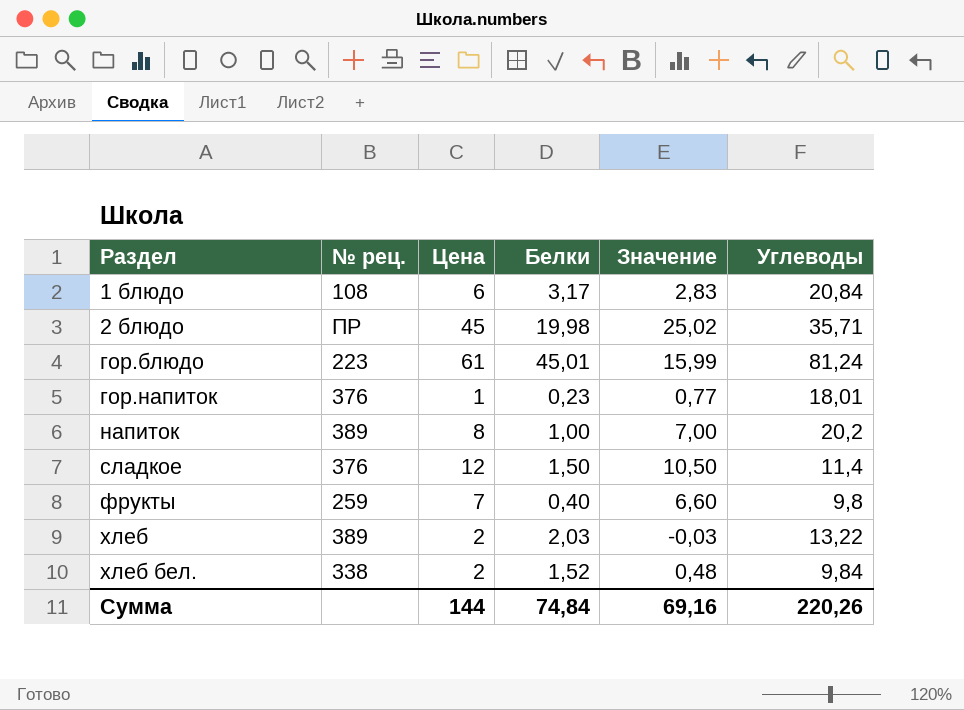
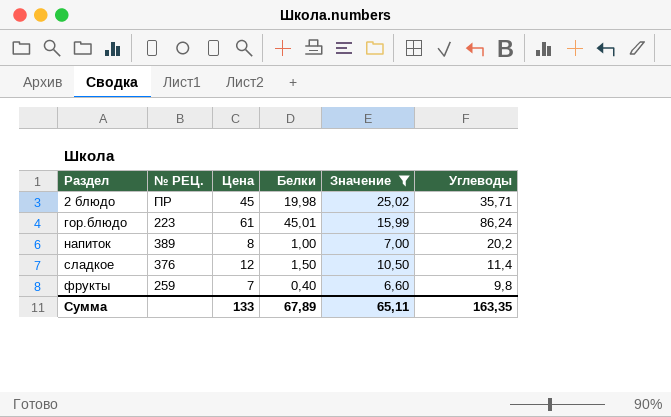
filter: none -> Значение >= 6,60
column name: № рец. -> № РЕЦ.
гор.блюдо | Углеводы: 81,24 -> 86,24
Сумма | Цена: 144 -> 133
Сумма | Белки: 74,84 -> 67,89
Сумма | Значение: 69,16 -> 65,11
Сумма | Углеводы: 220,26 -> 163,35

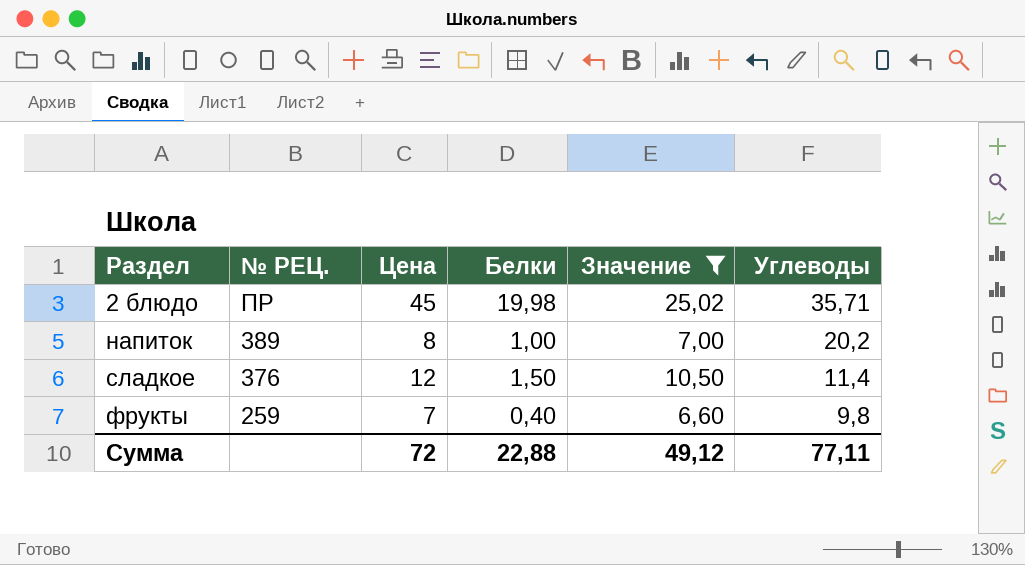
row гор.блюдо: 223 | 61 | 45,01 | 15,99 | 86,24 -> none
Сумма | Цена: 133 -> 72
Сумма | Белки: 67,89 -> 22,88
Сумма | Значение: 65,11 -> 49,12
Сумма | Углеводы: 163,35 -> 77,11

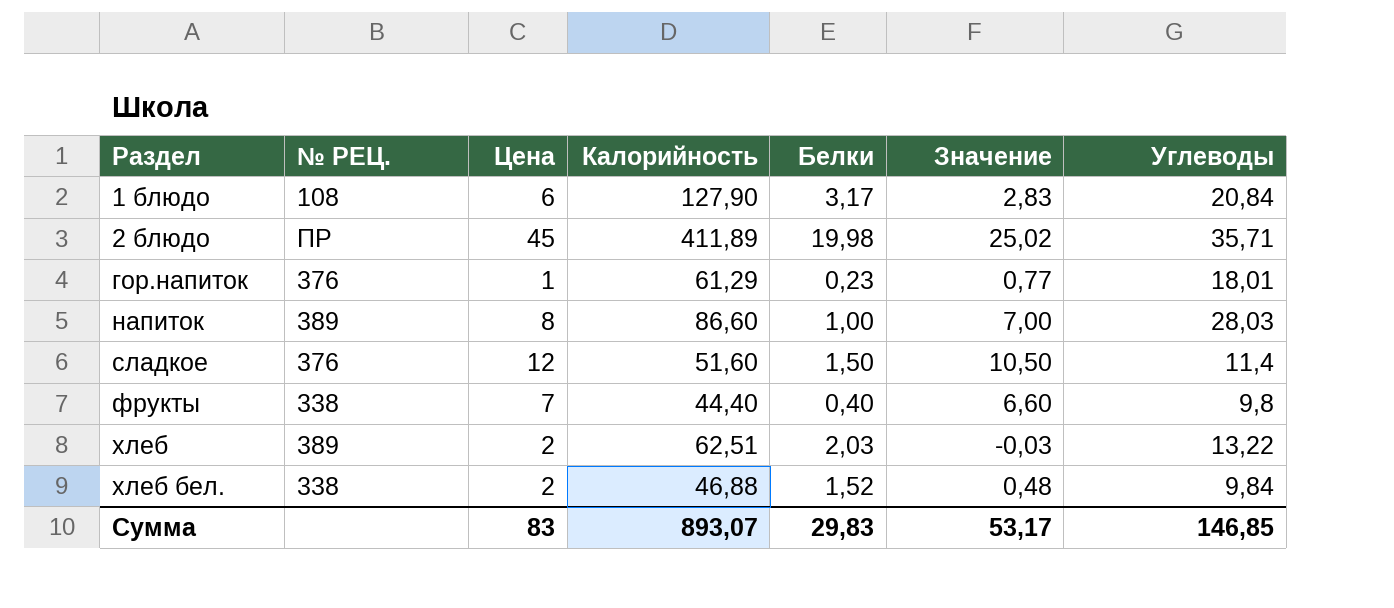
filter: Значение >= 6,60 -> none
column Калорийность | position: none -> 4
напиток | Углеводы: 20,2 -> 28,03
фрукты | № РЕЦ.: 259 -> 338
Сумма | Цена: 72 -> 83
Сумма | Белки: 22,88 -> 29,83
Сумма | Значение: 49,12 -> 53,17
Сумма | Углеводы: 77,11 -> 146,85

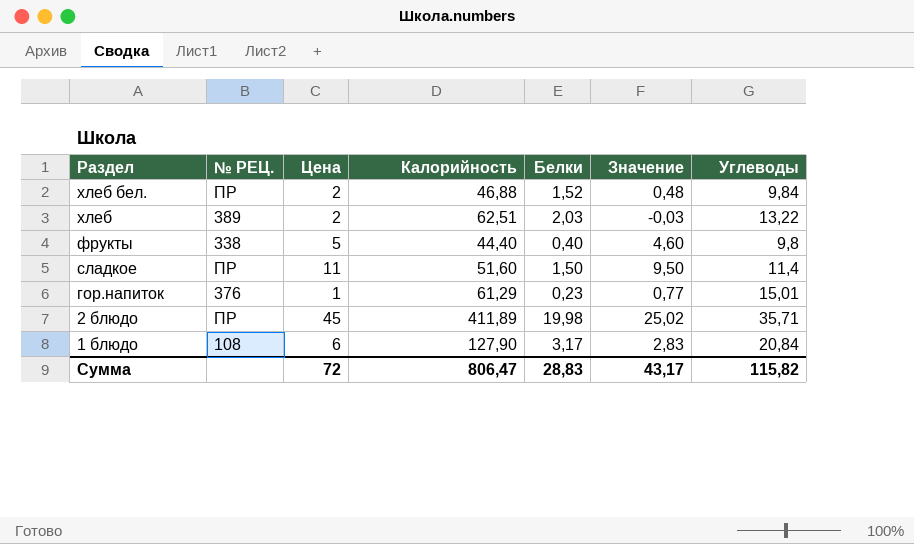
row order: Раздел ascending -> Раздел descending
row напиток: 389 | 8 | 86,60 | 1,00 | 7,00 | 28,03 -> none
хлеб бел. | № РЕЦ.: 338 -> ПР
фрукты | Цена: 7 -> 5
фрукты | Значение: 6,60 -> 4,60
сладкое | № РЕЦ.: 376 -> ПР
сладкое | Цена: 12 -> 11
сладкое | Значение: 10,50 -> 9,50
гор.напиток | Углеводы: 18,01 -> 15,01
Сумма | Цена: 83 -> 72
Сумма | Калорийность: 893,07 -> 806,47
Сумма | Белки: 29,83 -> 28,83
Сумма | Значение: 53,17 -> 43,17
Сумма | Углеводы: 146,85 -> 115,82

